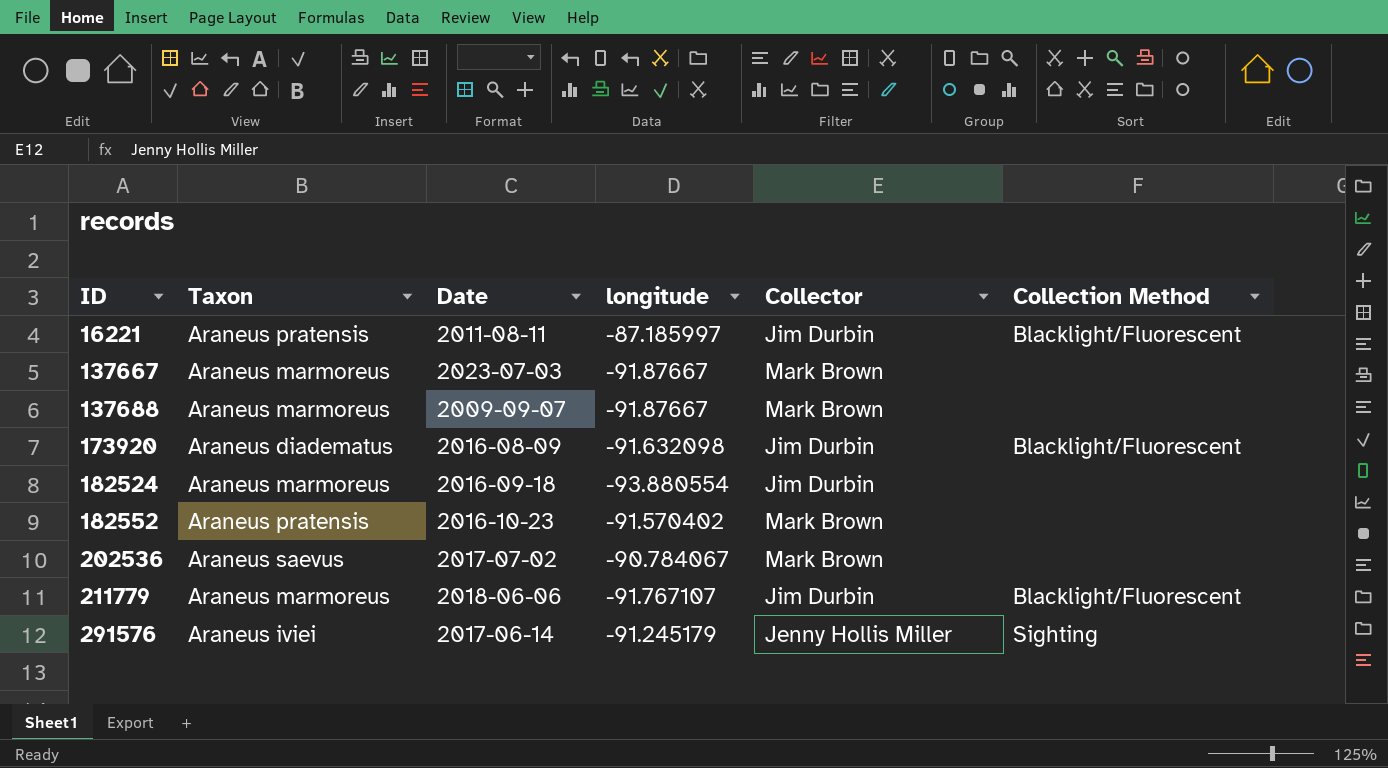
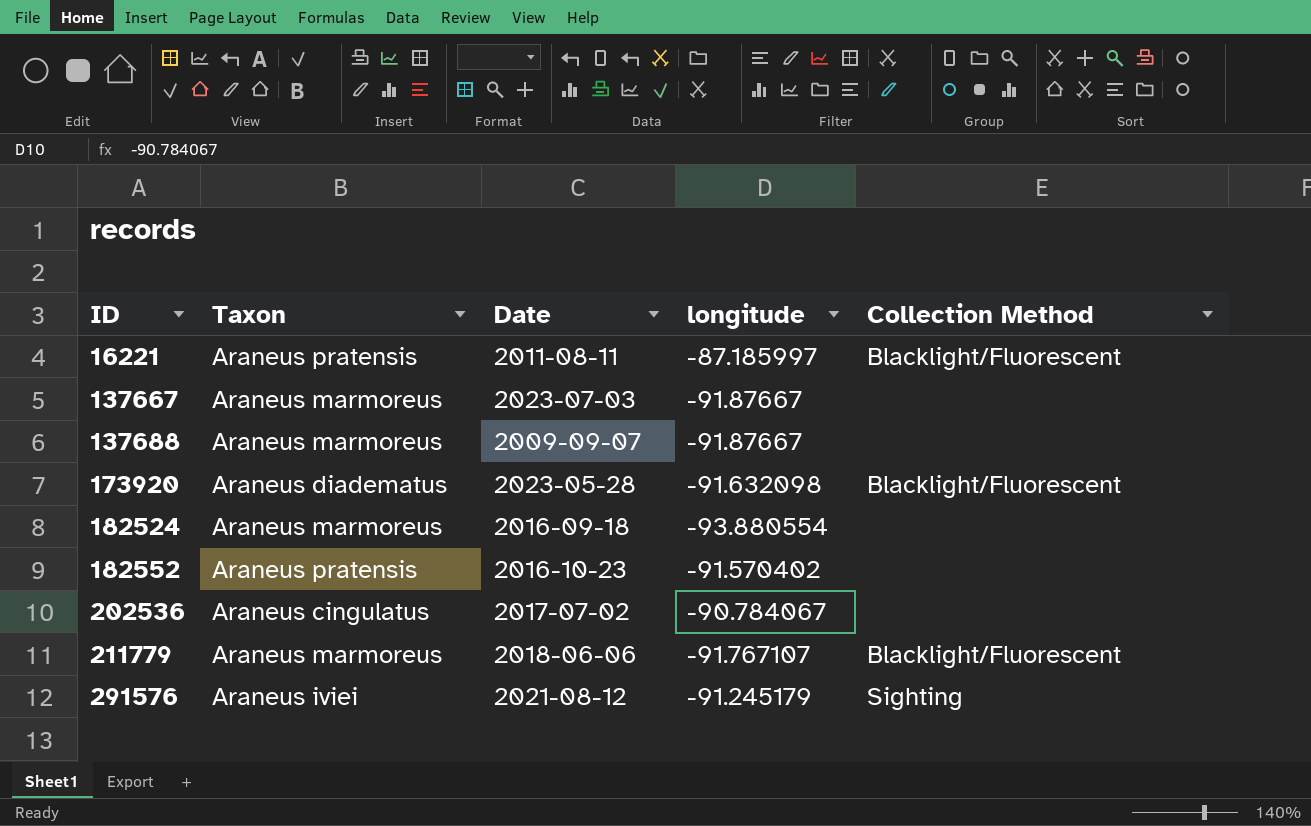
column Collector | position: 5 -> none
173920 | Date: 2016-08-09 -> 2023-05-28
202536 | Taxon: Araneus saevus -> Araneus cingulatus
291576 | Date: 2017-06-14 -> 2021-08-12

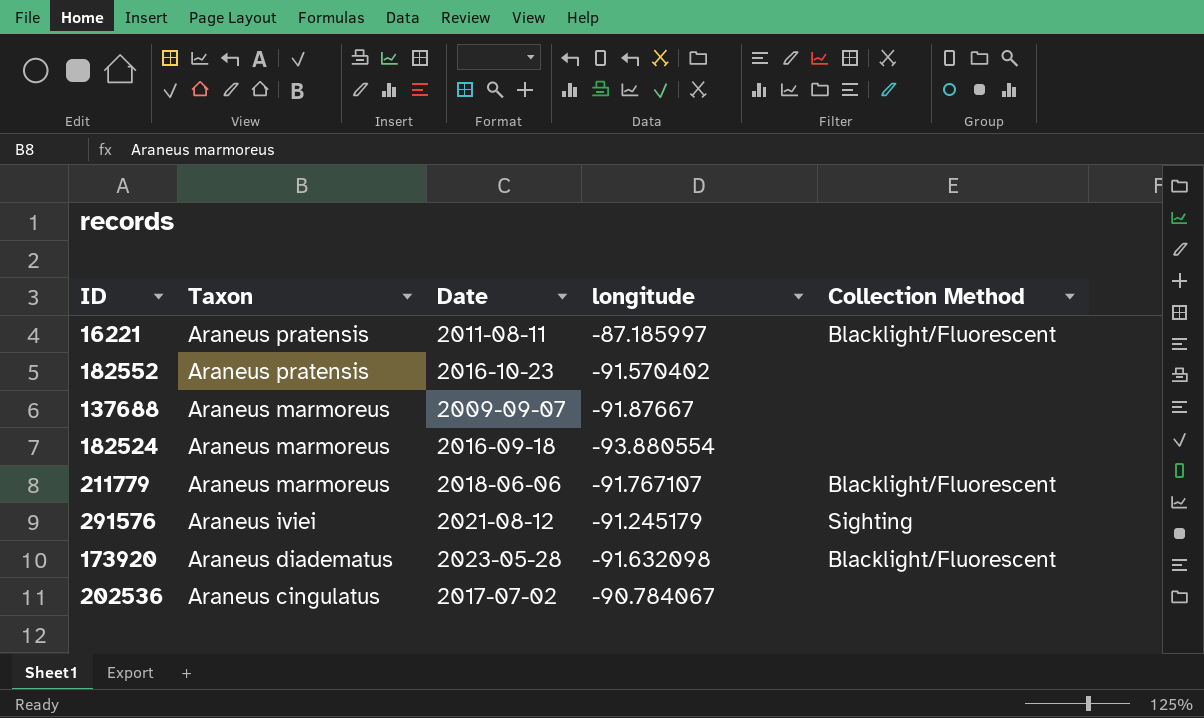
row order: ID ascending -> Taxon descending
row 137667: Araneus marmoreus | 2023-07-03 | -91.87667 | none -> none

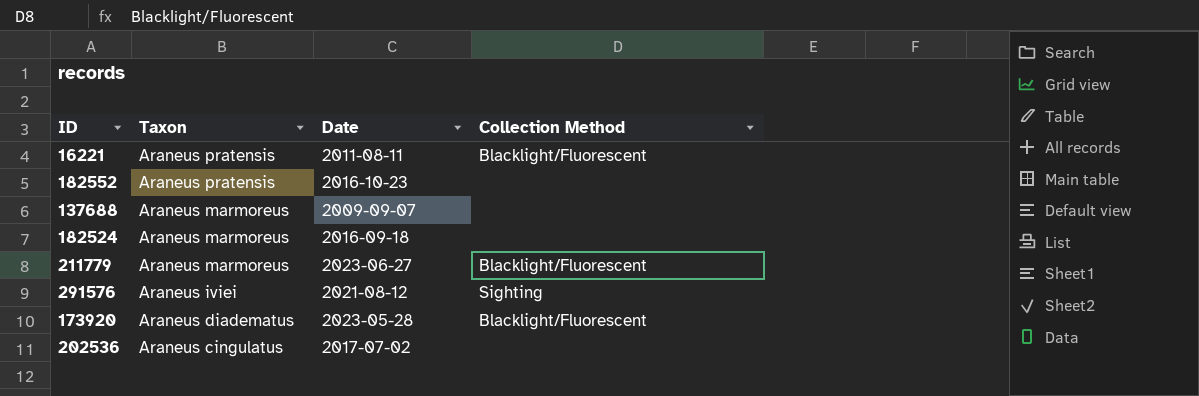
column longitude | position: 4 -> none
211779 | Date: 2018-06-06 -> 2023-06-27

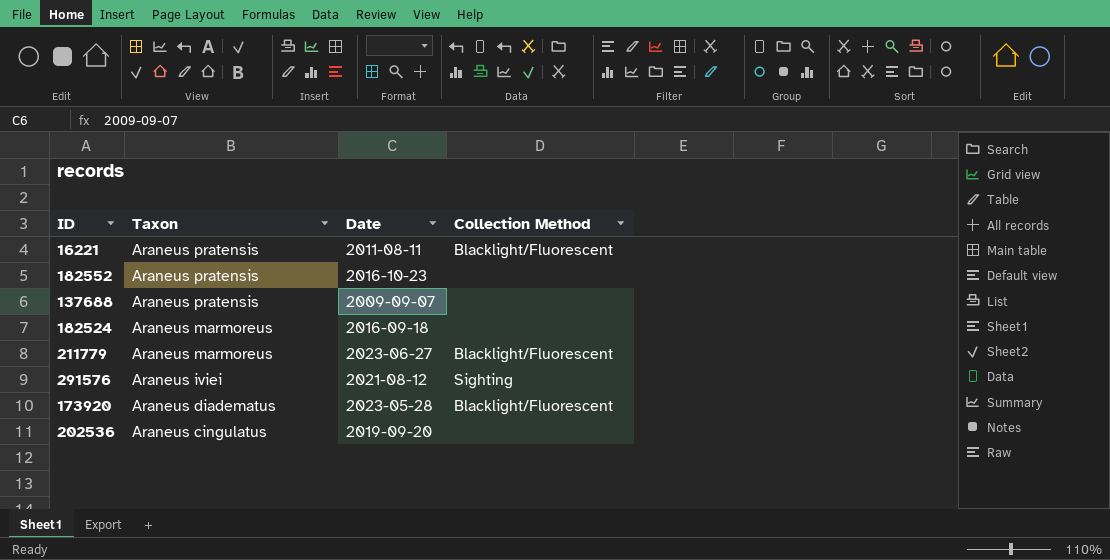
137688 | Taxon: Araneus marmoreus -> Araneus pratensis
202536 | Date: 2017-07-02 -> 2019-09-20

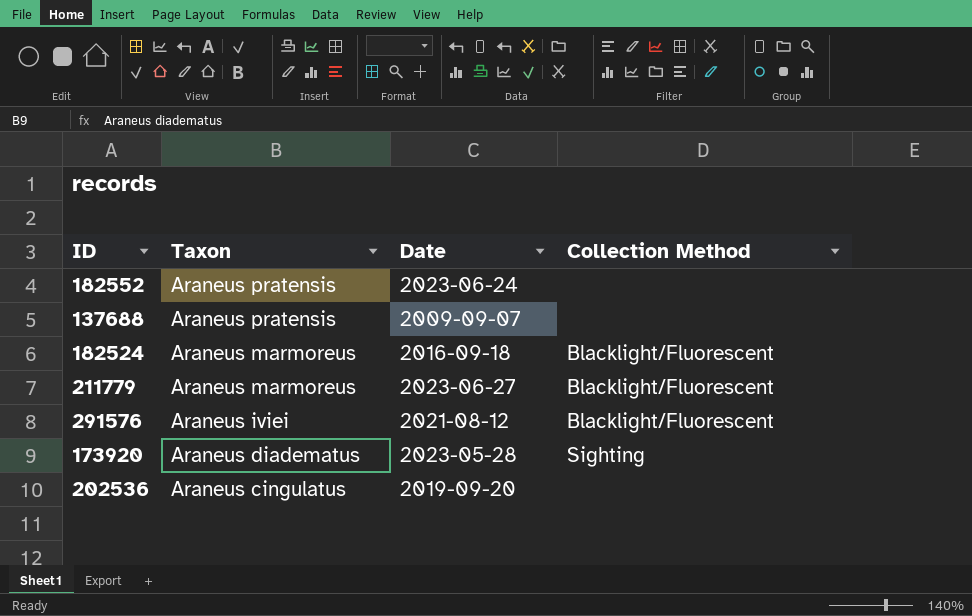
row 16221: Araneus pratensis | 2011-08-11 | Blacklight/Fluorescent -> none
182552 | Date: 2016-10-23 -> 2023-06-24
182524 | Collection Method: none -> Blacklight/Fluorescent
291576 | Collection Method: Sighting -> Blacklight/Fluorescent
173920 | Collection Method: Blacklight/Fluorescent -> Sighting

